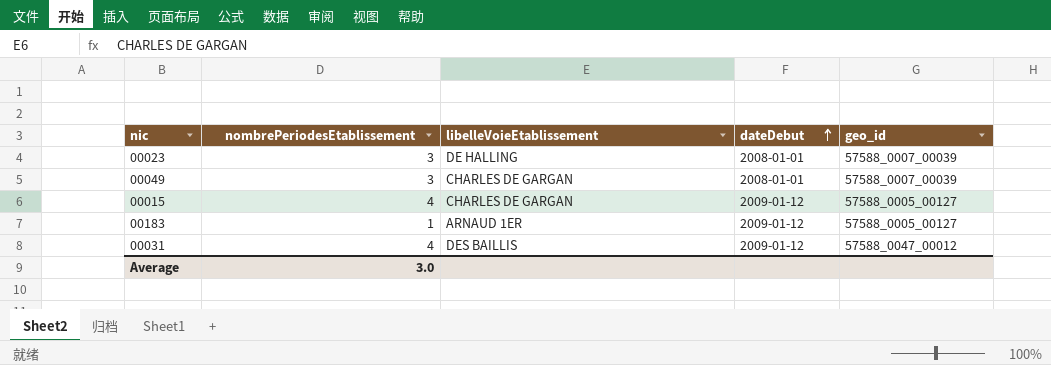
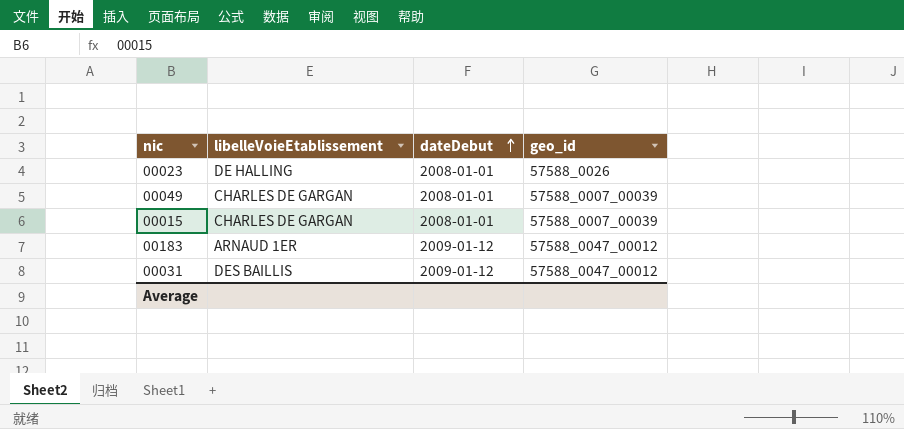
column nombrePeriodesEtablissement | position: 2 -> none
00023 | geo_id: 57588_0007_00039 -> 57588_0026
00015 | dateDebut: 2009-01-12 -> 2008-01-01
00015 | geo_id: 57588_0005_00127 -> 57588_0007_00039
00183 | geo_id: 57588_0005_00127 -> 57588_0047_00012

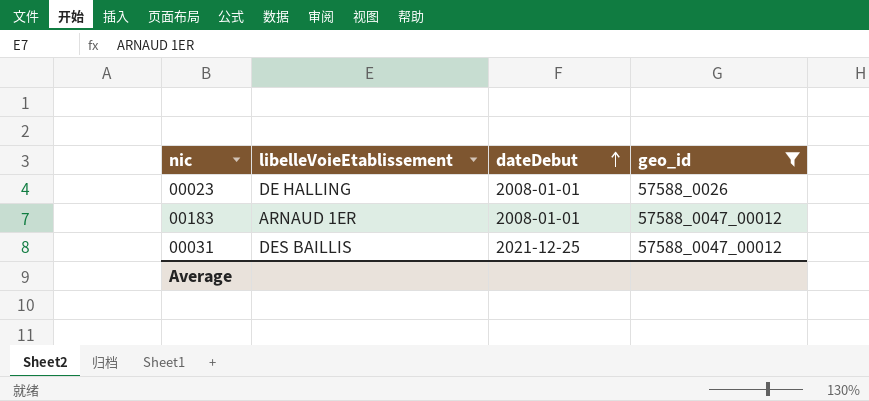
filter: none -> geo_id != 57588_0007_00039
00183 | dateDebut: 2009-01-12 -> 2008-01-01
00031 | dateDebut: 2009-01-12 -> 2021-12-25

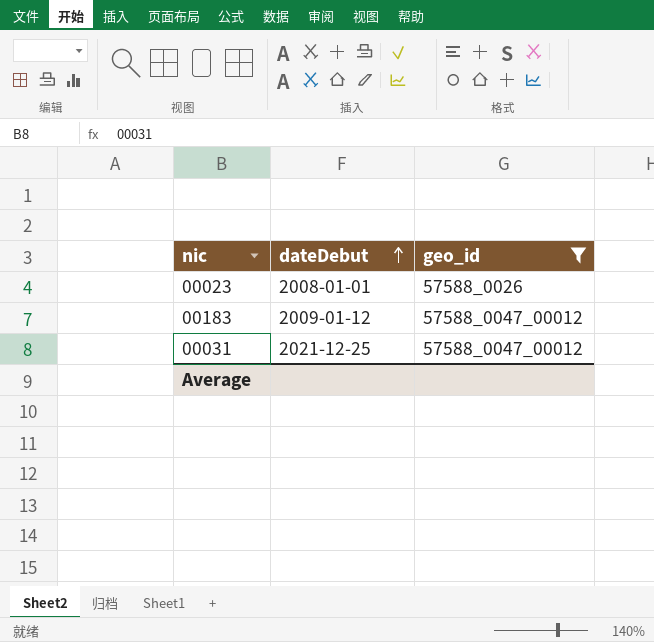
column libelleVoieEtablissement | position: 2 -> none
00183 | dateDebut: 2008-01-01 -> 2009-01-12

